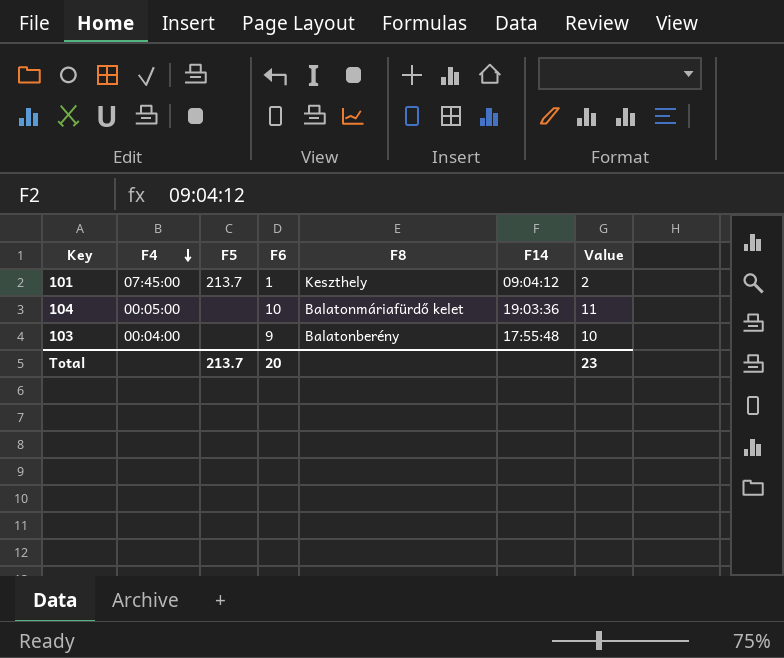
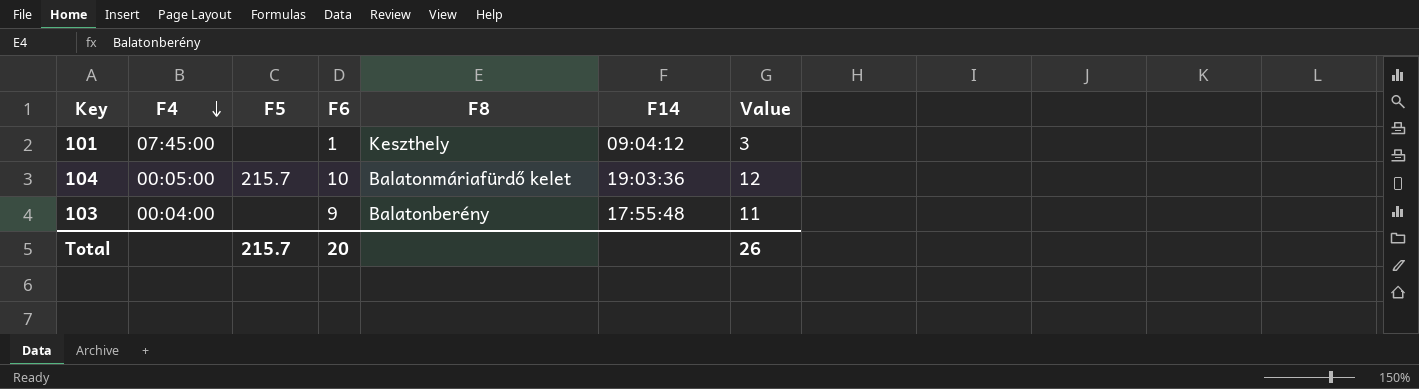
column Value | formula: [F6] + 1 -> [F6] + 2
101 | F5: 213.7 -> none
104 | F5: none -> 215.7
Total | F5: 213.7 -> 215.7
Total | Value: 23 -> 26

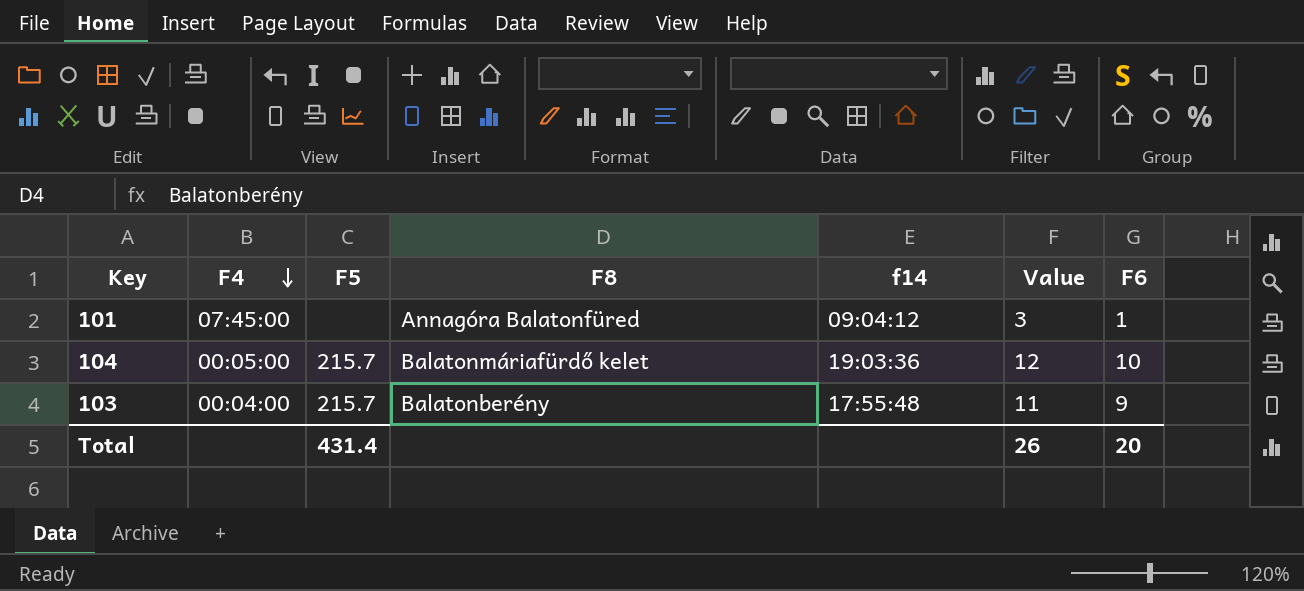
column name: F14 -> f14
column F6 | position: 4 -> 7
101 | F8: Keszthely -> Annagóra Balatonfüred
103 | F5: none -> 215.7
Total | F5: 215.7 -> 431.4

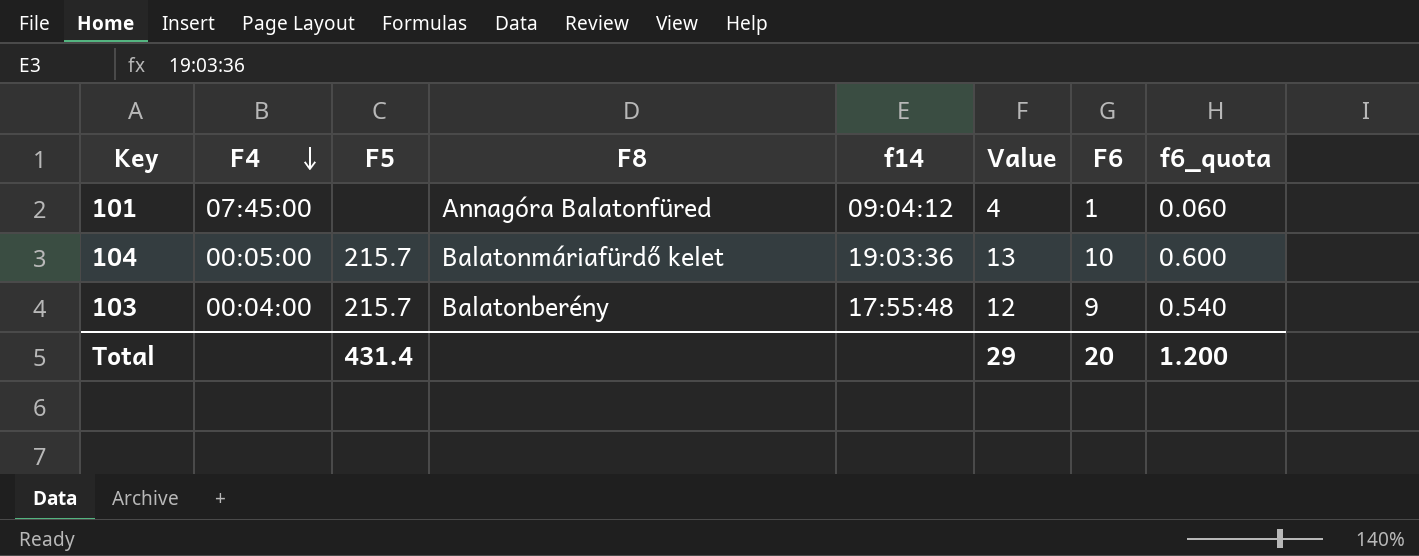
column Value | formula: [F6] + 2 -> [F6] + 3
column f6_quota | formula: none -> [F6] * 0.06
Total | Value: 26 -> 29

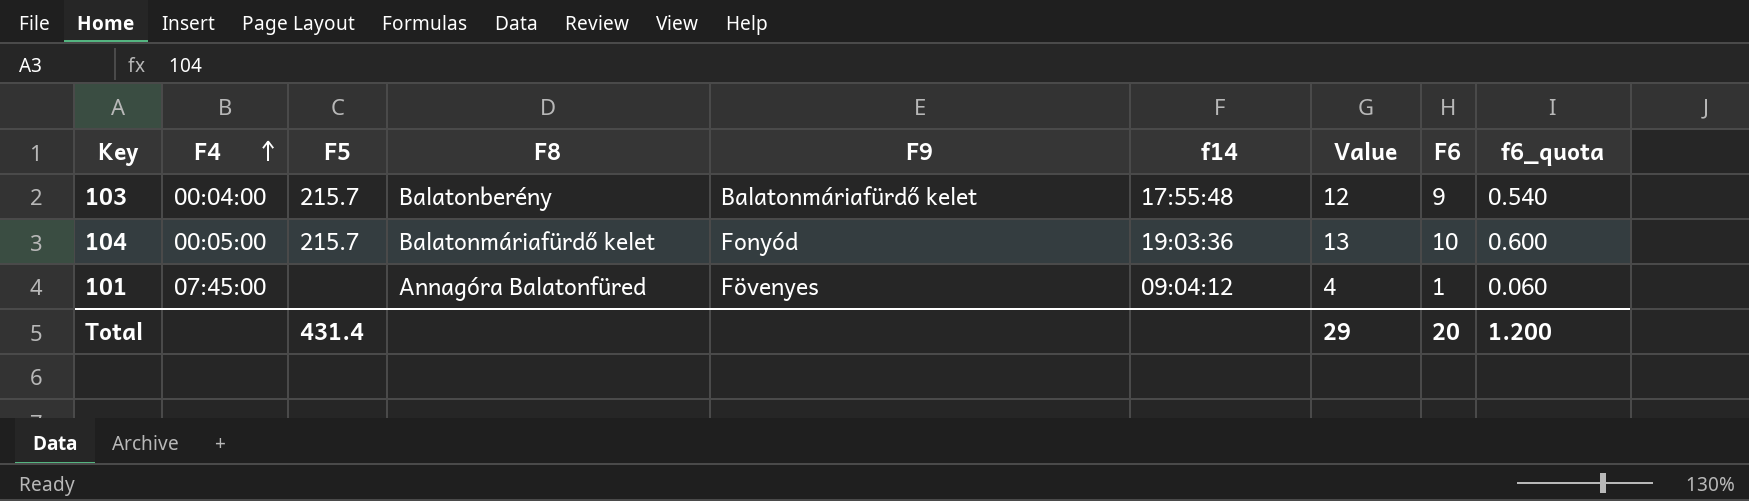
row order: F4 descending -> F4 ascending
column F9 | position: none -> 5

